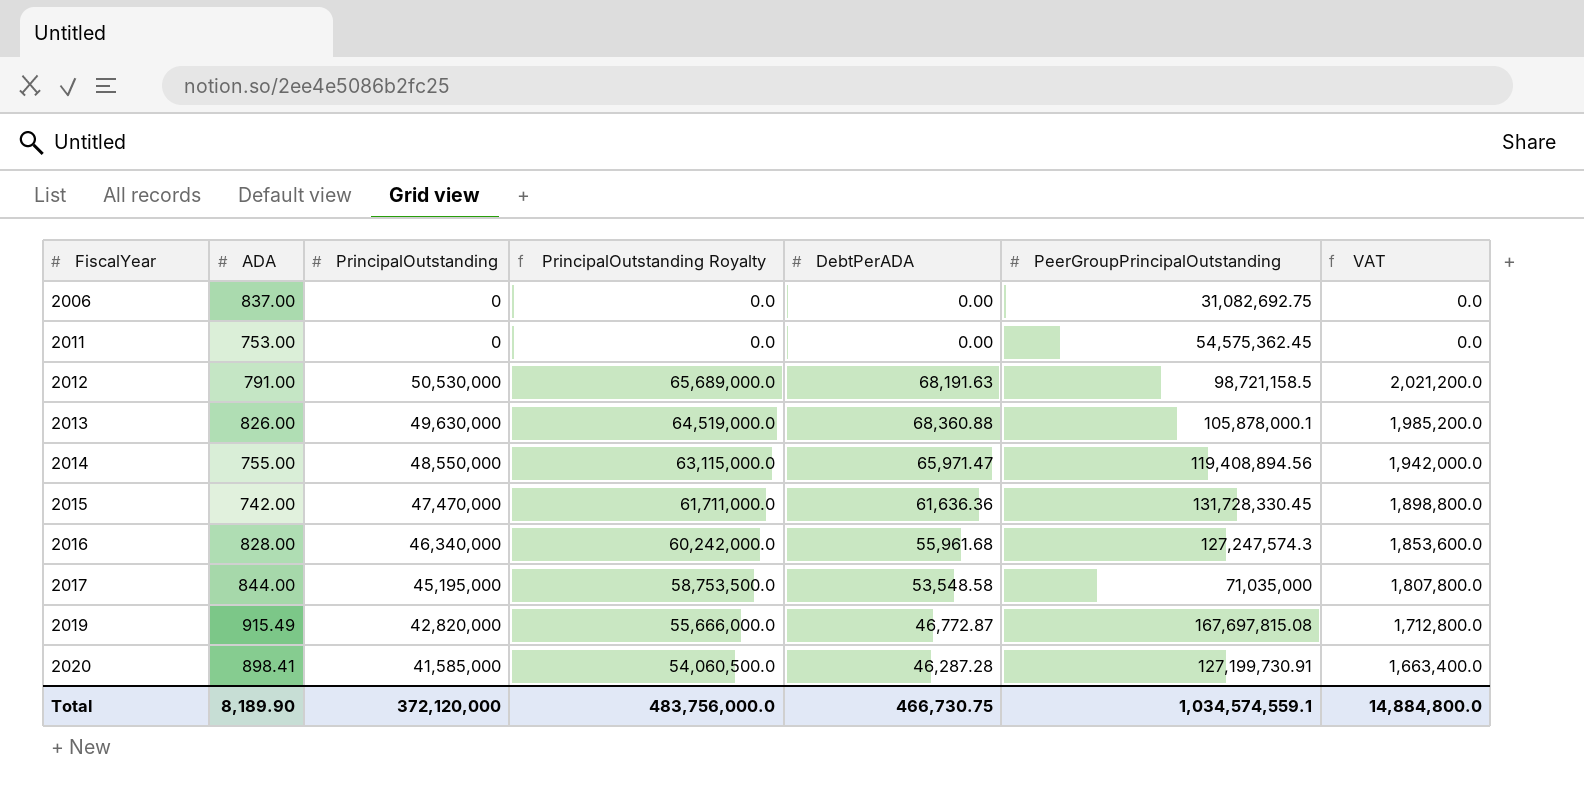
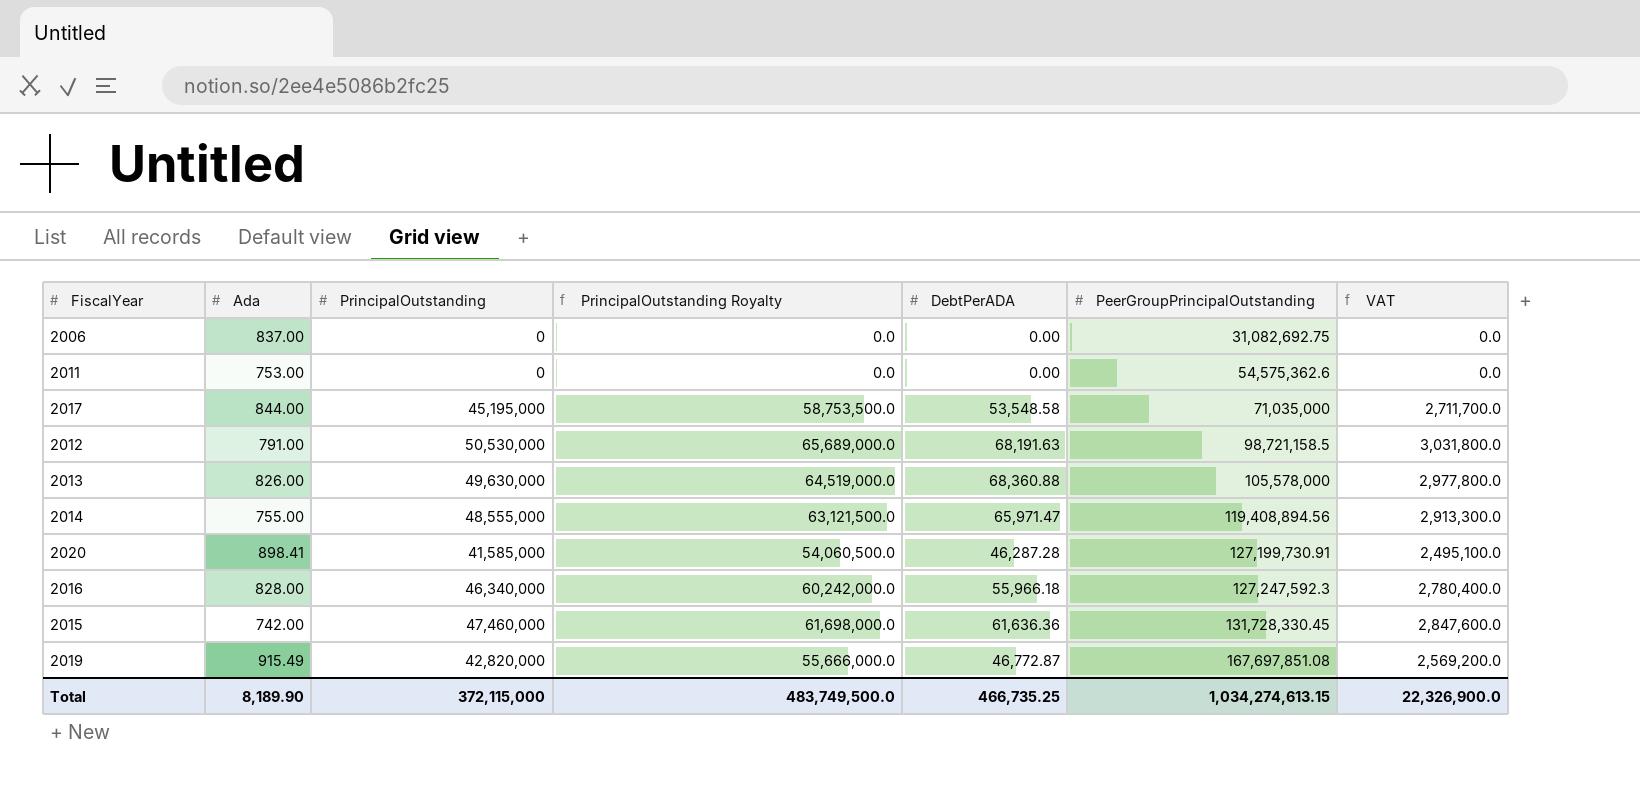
row order: FiscalYear ascending -> PeerGroupPrincipalOutstanding ascending
column name: ADA -> Ada
column VAT | formula: [PrincipalOutstanding] * 0.04 -> [PrincipalOutstanding] * 0.06
2011 | PeerGroupPrincipalOutstanding: 54,575,362.45 -> 54,575,362.6
2013 | PeerGroupPrincipalOutstanding: 105,878,000.1 -> 105,578,000
2014 | PrincipalOutstanding: 48,550,000 -> 48,555,000
2014 | PrincipalOutstanding Royalty: 63,115,000.0 -> 63,121,500.0
2016 | DebtPerADA: 55,961.68 -> 55,966.18
2016 | PeerGroupPrincipalOutstanding: 127,247,574.3 -> 127,247,592.3
2015 | PrincipalOutstanding: 47,470,000 -> 47,460,000
2015 | PrincipalOutstanding Royalty: 61,711,000.0 -> 61,698,000.0
2019 | PeerGroupPrincipalOutstanding: 167,697,815.08 -> 167,697,851.08
Total | PrincipalOutstanding: 372,120,000 -> 372,115,000
Total | PrincipalOutstanding Royalty: 483,756,000.0 -> 483,749,500.0
Total | DebtPerADA: 466,730.75 -> 466,735.25
Total | PeerGroupPrincipalOutstanding: 1,034,574,559.1 -> 1,034,274,613.15
Total | VAT: 14,884,800.0 -> 22,326,900.0

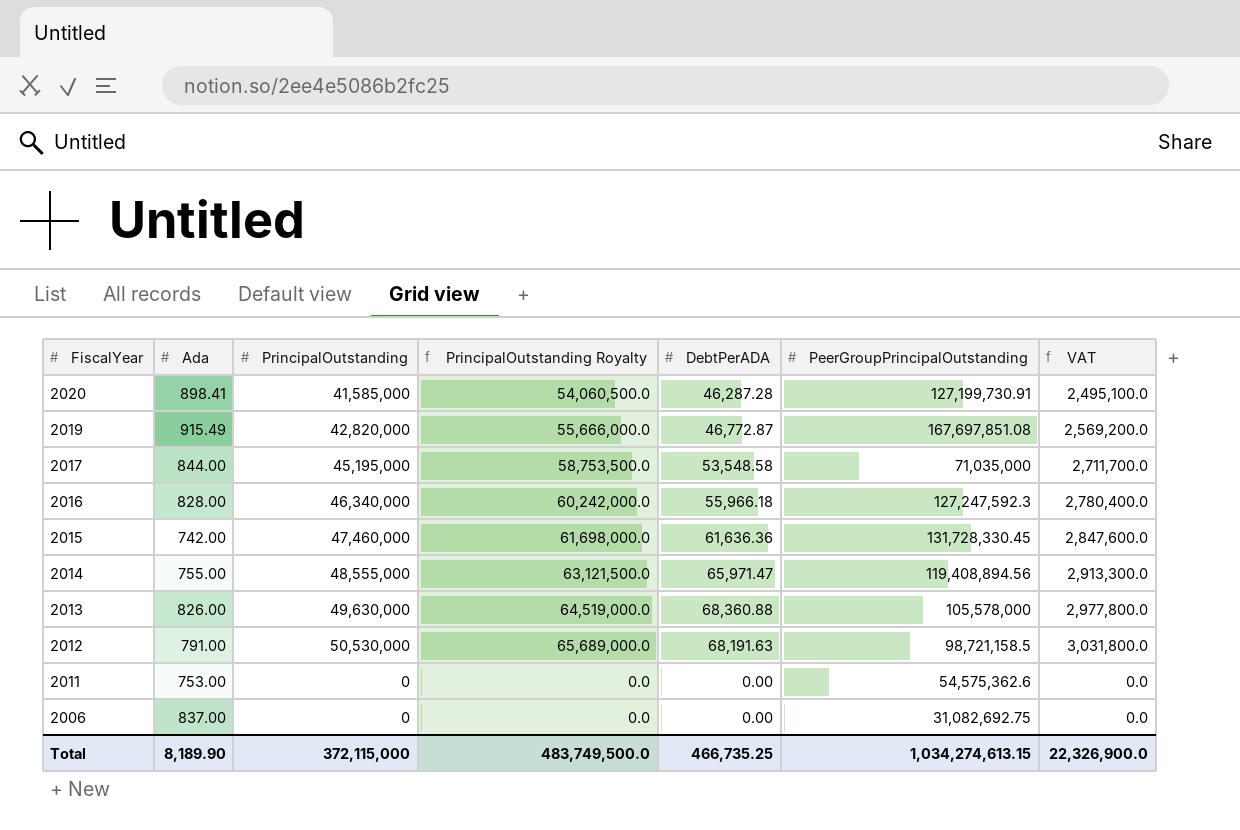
row order: PeerGroupPrincipalOutstanding ascending -> FiscalYear descending

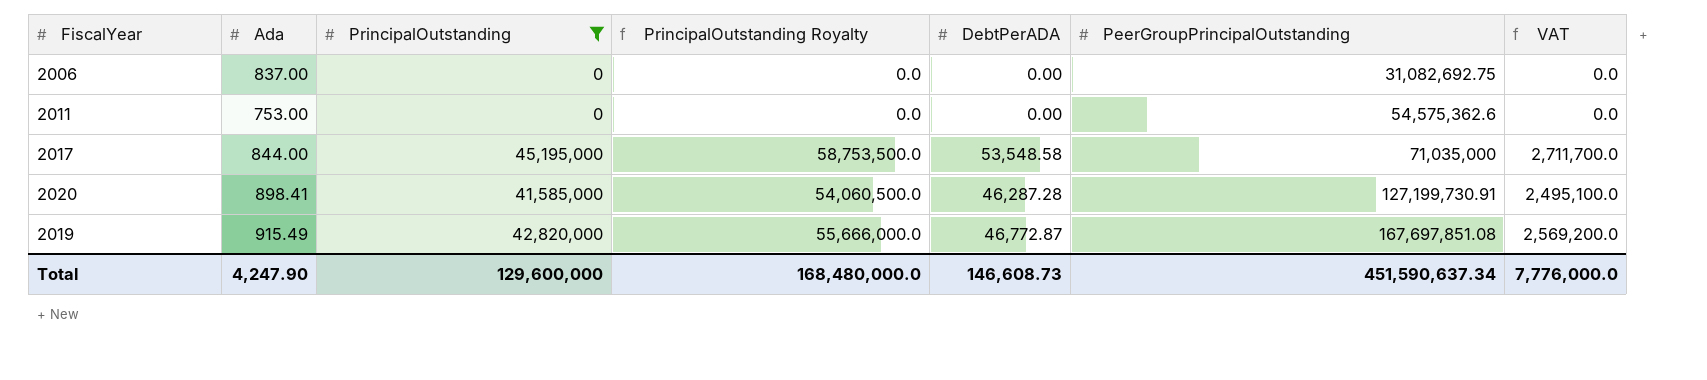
filter: none -> PrincipalOutstanding <= 45,195,000
row order: FiscalYear descending -> PeerGroupPrincipalOutstanding ascending
Total | Ada: 8,189.90 -> 4,247.90
Total | PrincipalOutstanding: 372,115,000 -> 129,600,000
Total | PrincipalOutstanding Royalty: 483,749,500.0 -> 168,480,000.0
Total | DebtPerADA: 466,735.25 -> 146,608.73
Total | PeerGroupPrincipalOutstanding: 1,034,274,613.15 -> 451,590,637.34
Total | VAT: 22,326,900.0 -> 7,776,000.0

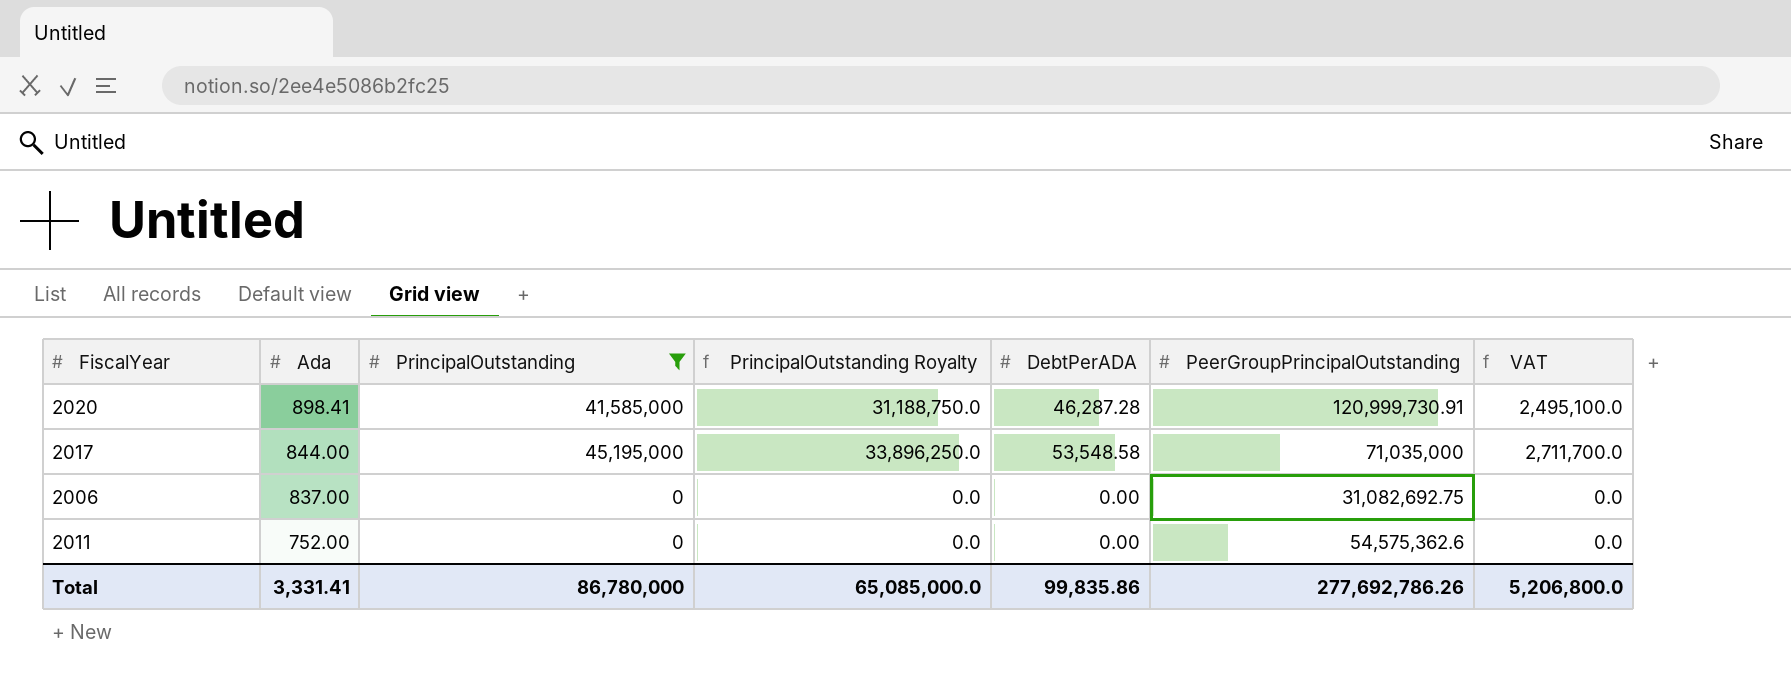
row order: PeerGroupPrincipalOutstanding ascending -> Ada descending
column PrincipalOutstanding Royalty | formula: [PrincipalOutstanding] * 1.3 -> [PrincipalOutstanding] * 0.75
row 2019: 915.49 | 42,820,000 | 55,666,000.0 | 46,772.87 | 167,697,851.08 | 2,569,200.0 -> none
2020 | PeerGroupPrincipalOutstanding: 127,199,730.91 -> 120,999,730.91
2011 | Ada: 753.00 -> 752.00
Total | Ada: 4,247.90 -> 3,331.41
Total | PrincipalOutstanding: 129,600,000 -> 86,780,000
Total | PrincipalOutstanding Royalty: 168,480,000.0 -> 65,085,000.0
Total | DebtPerADA: 146,608.73 -> 99,835.86
Total | PeerGroupPrincipalOutstanding: 451,590,637.34 -> 277,692,786.26
Total | VAT: 7,776,000.0 -> 5,206,800.0

